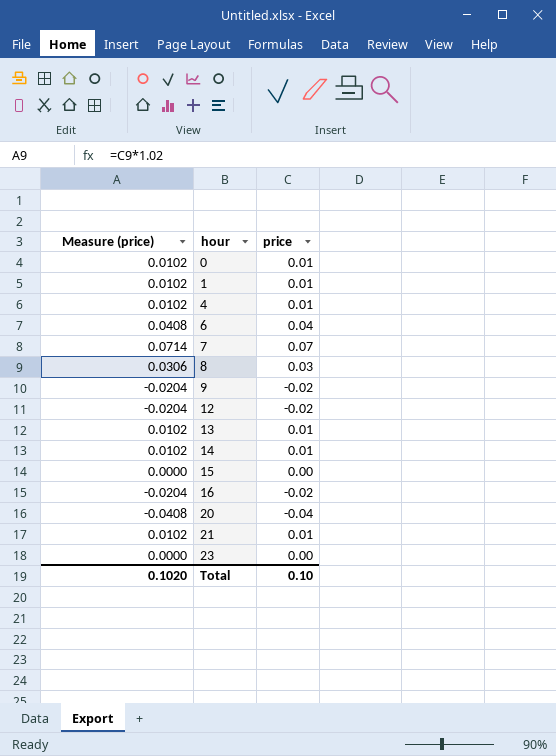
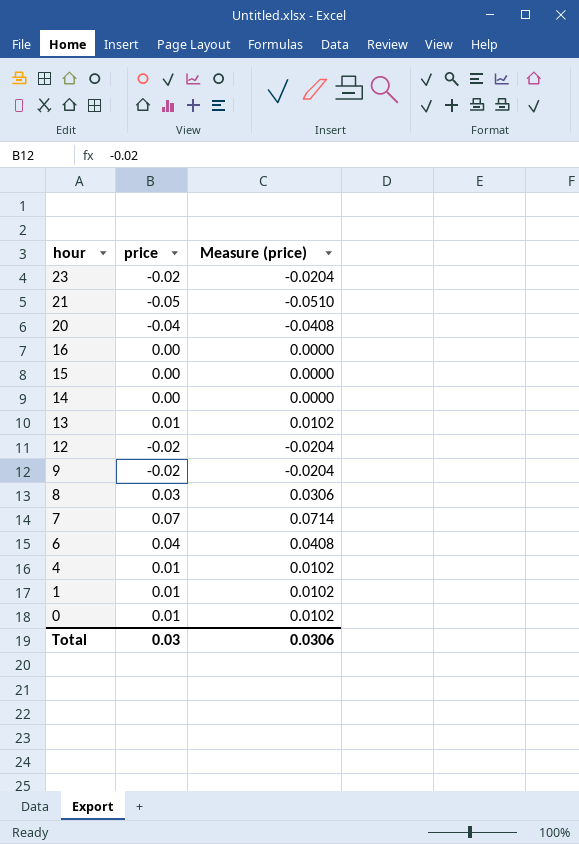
row order: hour ascending -> hour descending
column Measure (price) | position: 1 -> 3
23 | price: 0.00 -> -0.02
23 | Measure (price): 0.0000 -> -0.0204
21 | price: 0.01 -> -0.05
21 | Measure (price): 0.0102 -> -0.0510
16 | price: -0.02 -> 0.00
16 | Measure (price): -0.0204 -> 0.0000
14 | price: 0.01 -> 0.00
14 | Measure (price): 0.0102 -> 0.0000
Total | price: 0.10 -> 0.03
Total | Measure (price): 0.1020 -> 0.0306

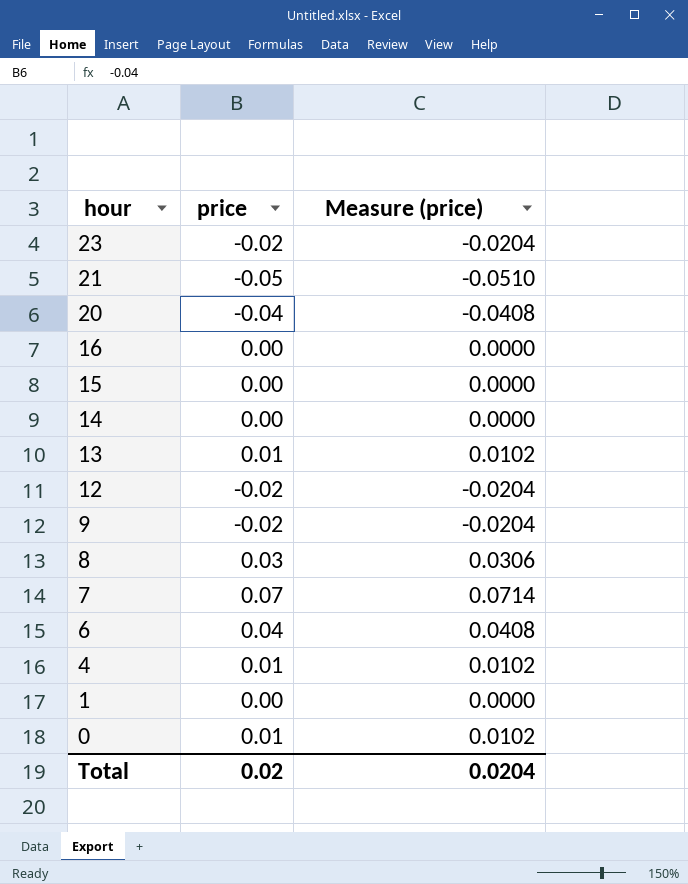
1 | price: 0.01 -> 0.00
1 | Measure (price): 0.0102 -> 0.0000
Total | price: 0.03 -> 0.02
Total | Measure (price): 0.0306 -> 0.0204

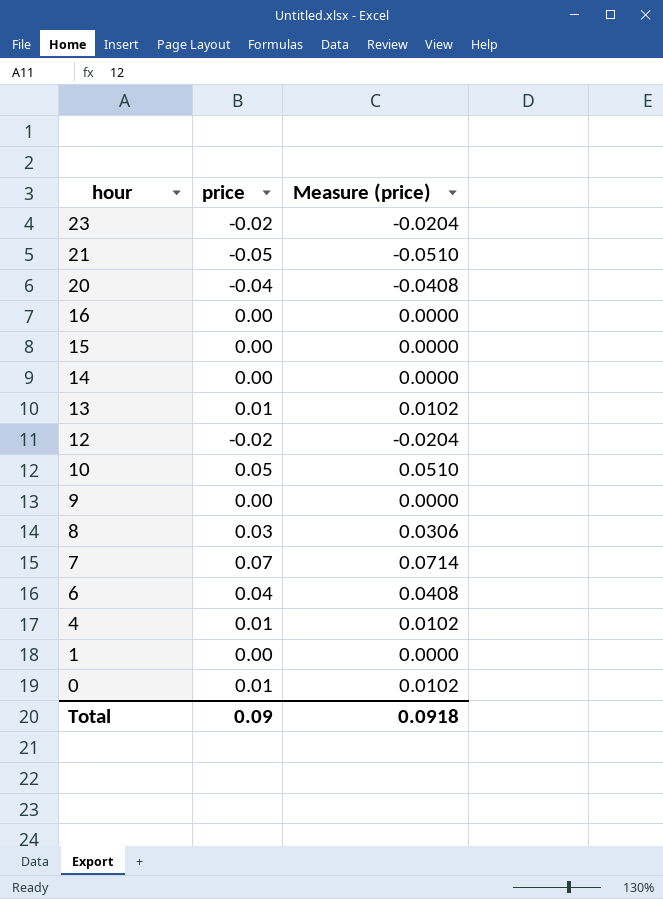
row 10: none -> 0.05 | 0.0510
9 | price: -0.02 -> 0.00
9 | Measure (price): -0.0204 -> 0.0000
Total | price: 0.02 -> 0.09
Total | Measure (price): 0.0204 -> 0.0918

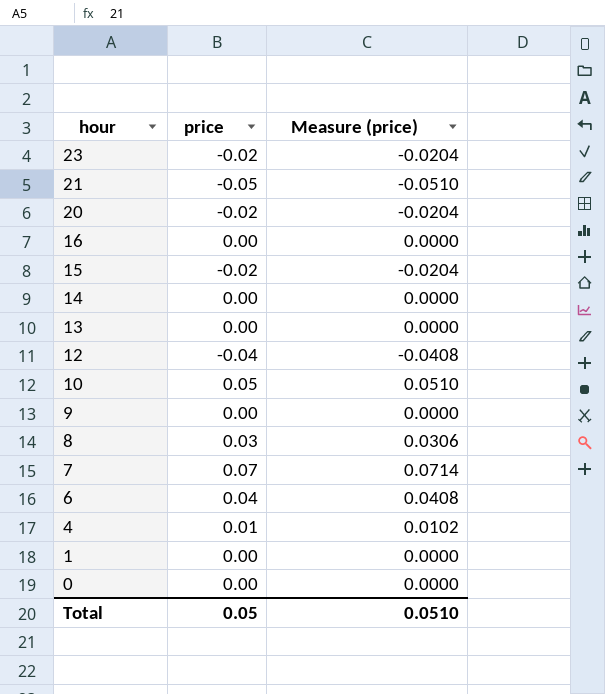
20 | price: -0.04 -> -0.02
20 | Measure (price): -0.0408 -> -0.0204
15 | price: 0.00 -> -0.02
15 | Measure (price): 0.0000 -> -0.0204
13 | price: 0.01 -> 0.00
13 | Measure (price): 0.0102 -> 0.0000
12 | price: -0.02 -> -0.04
12 | Measure (price): -0.0204 -> -0.0408
0 | price: 0.01 -> 0.00
0 | Measure (price): 0.0102 -> 0.0000
Total | price: 0.09 -> 0.05
Total | Measure (price): 0.0918 -> 0.0510

